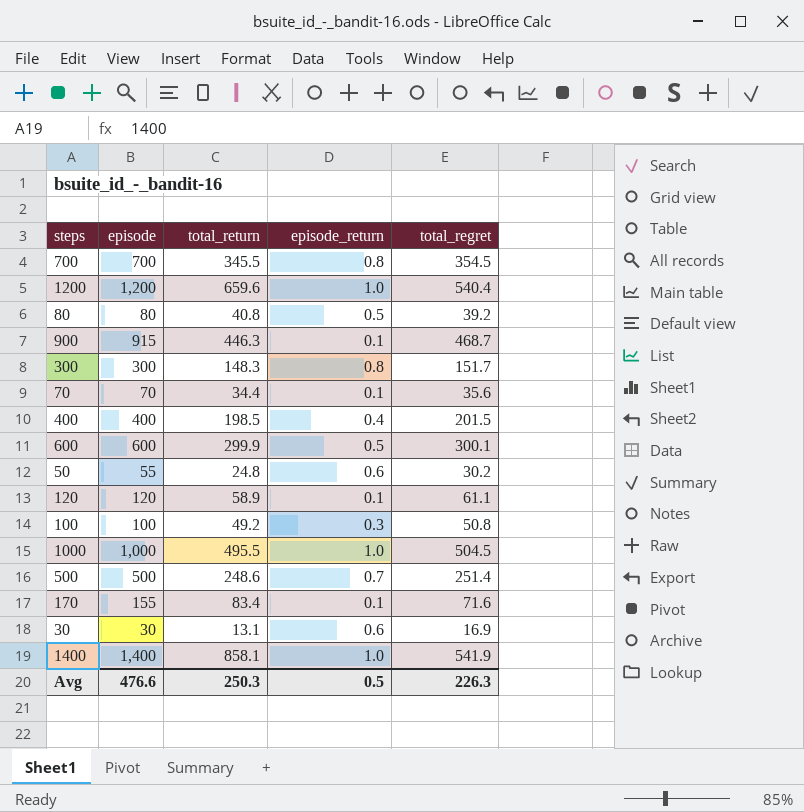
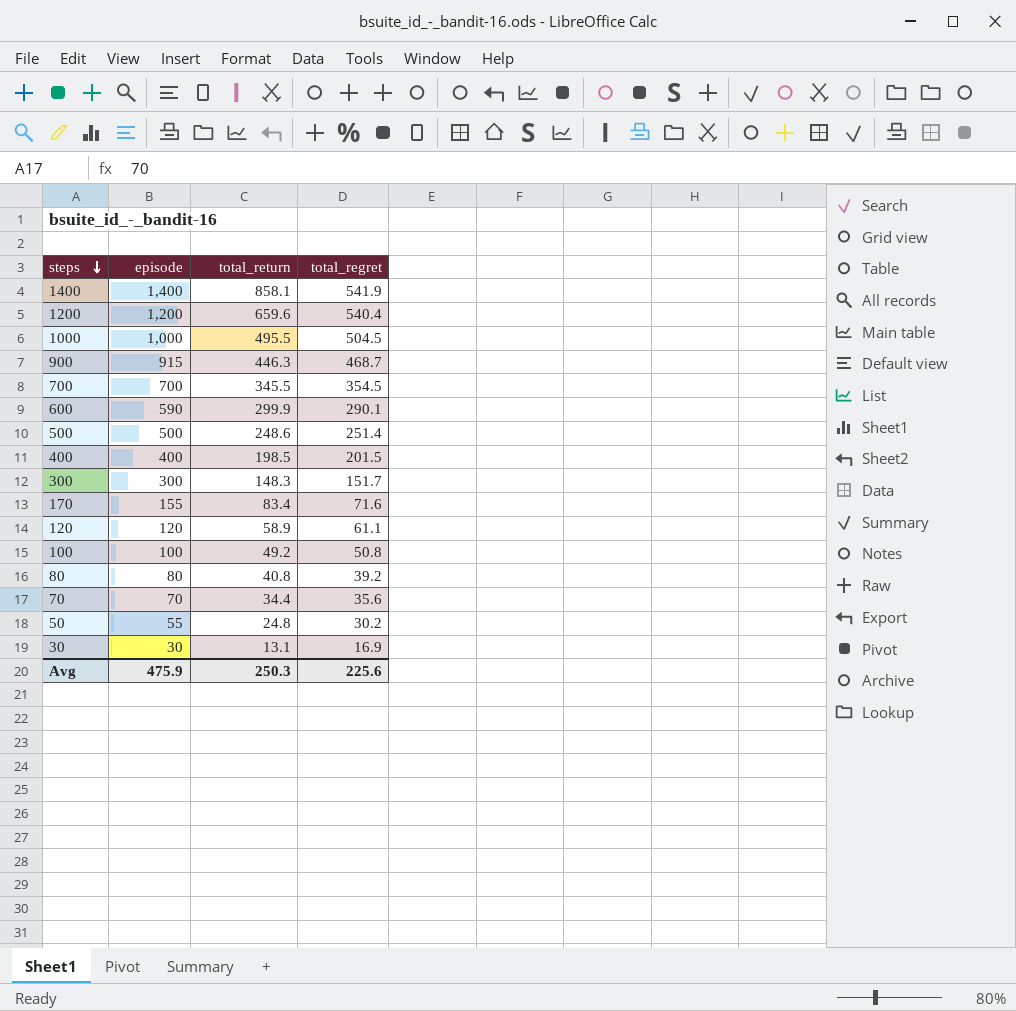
row order: none -> steps descending
column episode_return | position: 4 -> none
600 | episode: 600 -> 590
600 | total_regret: 300.1 -> 290.1
Avg | episode: 476.6 -> 475.9
Avg | total_regret: 226.3 -> 225.6

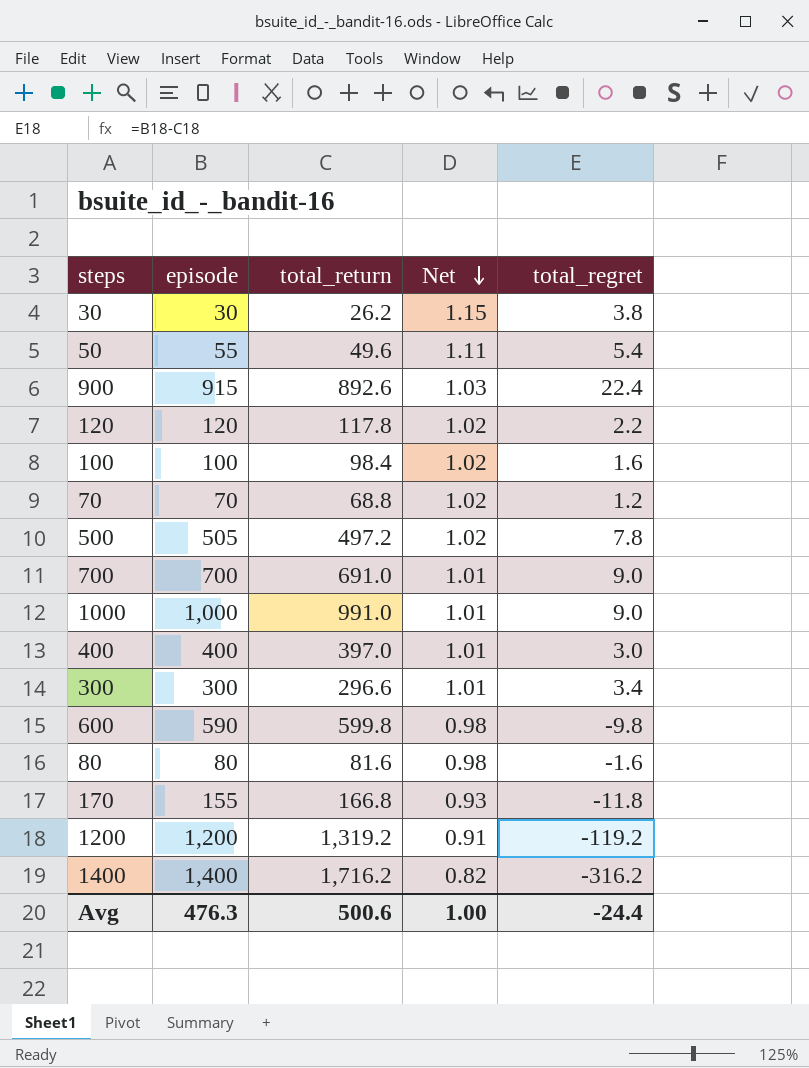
row order: steps descending -> Net descending
column Net | formula: none -> [episode] / [total_return]
30 | total_return: 13.1 -> 26.2
30 | total_regret: 16.9 -> 3.8
50 | total_return: 24.8 -> 49.6
50 | total_regret: 30.2 -> 5.4
900 | total_return: 446.3 -> 892.6
900 | total_regret: 468.7 -> 22.4
120 | total_return: 58.9 -> 117.8
120 | total_regret: 61.1 -> 2.2
100 | total_return: 49.2 -> 98.4
100 | total_regret: 50.8 -> 1.6
70 | total_return: 34.4 -> 68.8
70 | total_regret: 35.6 -> 1.2
500 | episode: 500 -> 505
500 | total_return: 248.6 -> 497.2
500 | total_regret: 251.4 -> 7.8
700 | total_return: 345.5 -> 691.0
700 | total_regret: 354.5 -> 9.0
1000 | total_return: 495.5 -> 991.0
1000 | total_regret: 504.5 -> 9.0
400 | total_return: 198.5 -> 397.0
400 | total_regret: 201.5 -> 3.0
300 | total_return: 148.3 -> 296.6
300 | total_regret: 151.7 -> 3.4
600 | total_return: 299.9 -> 599.8
600 | total_regret: 290.1 -> -9.8
80 | total_return: 40.8 -> 81.6
80 | total_regret: 39.2 -> -1.6
170 | total_return: 83.4 -> 166.8
170 | total_regret: 71.6 -> -11.8
1200 | total_return: 659.6 -> 1,319.2
1200 | total_regret: 540.4 -> -119.2
1400 | total_return: 858.1 -> 1,716.2
1400 | total_regret: 541.9 -> -316.2
Avg | episode: 475.9 -> 476.3
Avg | total_return: 250.3 -> 500.6
Avg | total_regret: 225.6 -> -24.4

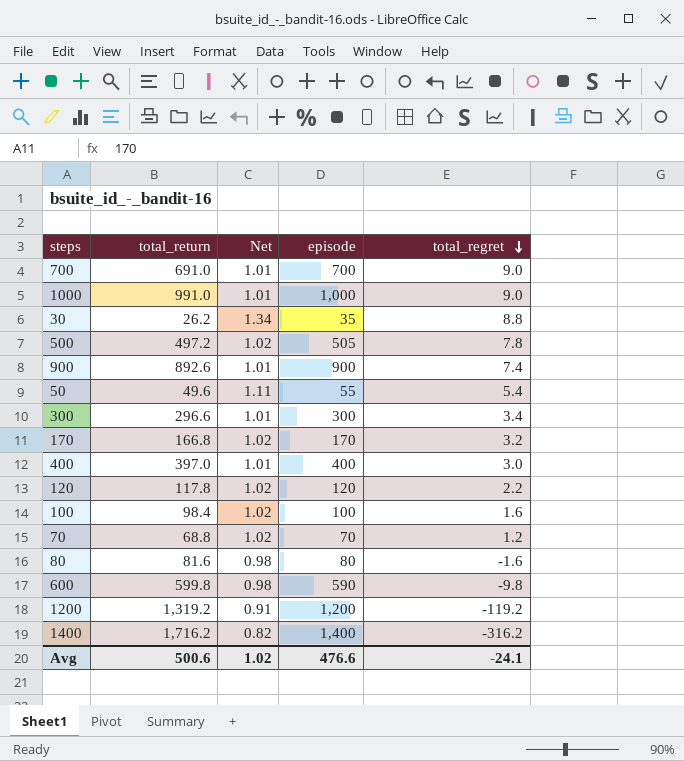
row order: Net descending -> total_regret descending
column episode | position: 2 -> 4
30 | Net: 1.15 -> 1.34
30 | episode: 30 -> 35
30 | total_regret: 3.8 -> 8.8
900 | Net: 1.03 -> 1.01
900 | episode: 915 -> 900
900 | total_regret: 22.4 -> 7.4
170 | Net: 0.93 -> 1.02
170 | episode: 155 -> 170
170 | total_regret: -11.8 -> 3.2
Avg | Net: 1.00 -> 1.02
Avg | episode: 476.3 -> 476.6
Avg | total_regret: -24.4 -> -24.1

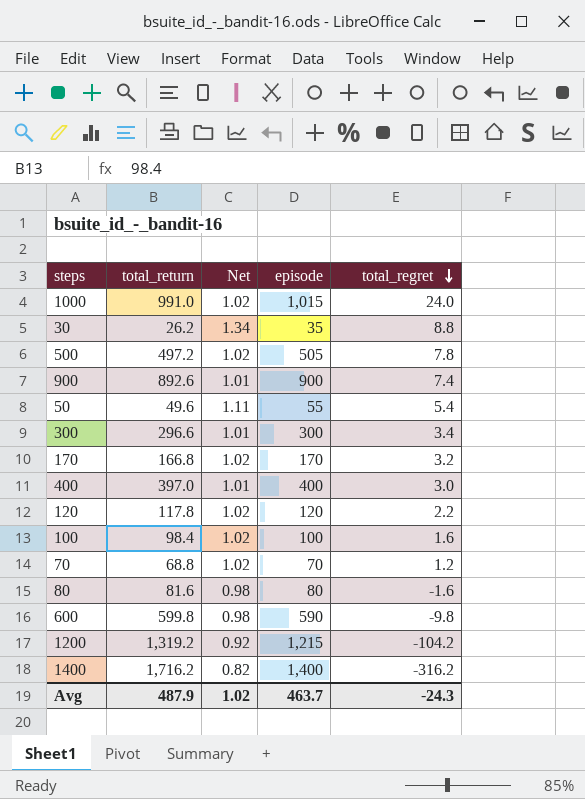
row 700: 691.0 | 1.01 | 700 | 9.0 -> none
1000 | Net: 1.01 -> 1.02
1000 | episode: 1,000 -> 1,015
1000 | total_regret: 9.0 -> 24.0
1200 | Net: 0.91 -> 0.92
1200 | episode: 1,200 -> 1,215
1200 | total_regret: -119.2 -> -104.2
Avg | total_return: 500.6 -> 487.9
Avg | episode: 476.6 -> 463.7
Avg | total_regret: -24.1 -> -24.3

